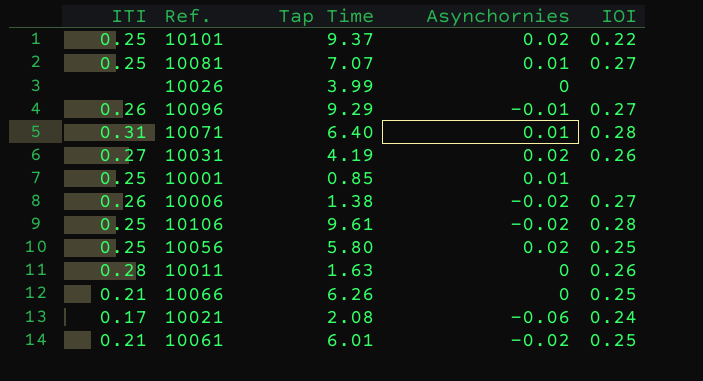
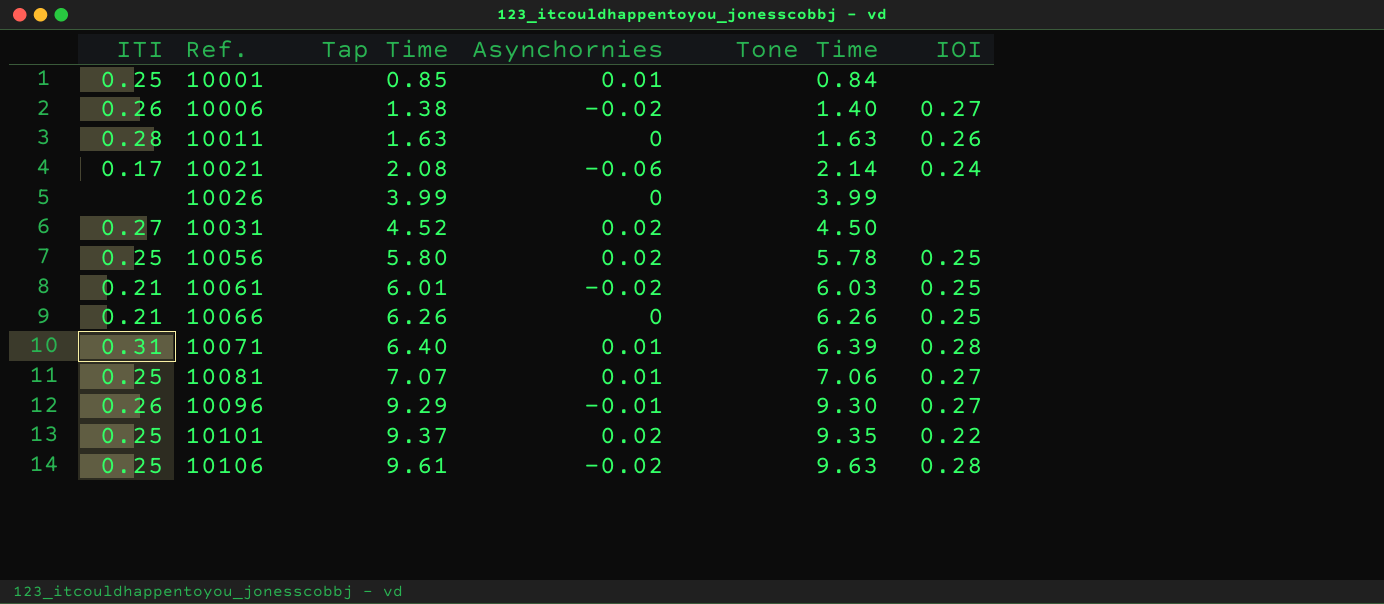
row order: none -> Ref. ascending
column Tone Time | formula: none -> [Tap Time] - [Asynchornies]
10031 | Tap Time: 4.19 -> 4.52
10031 | IOI: 0.26 -> none

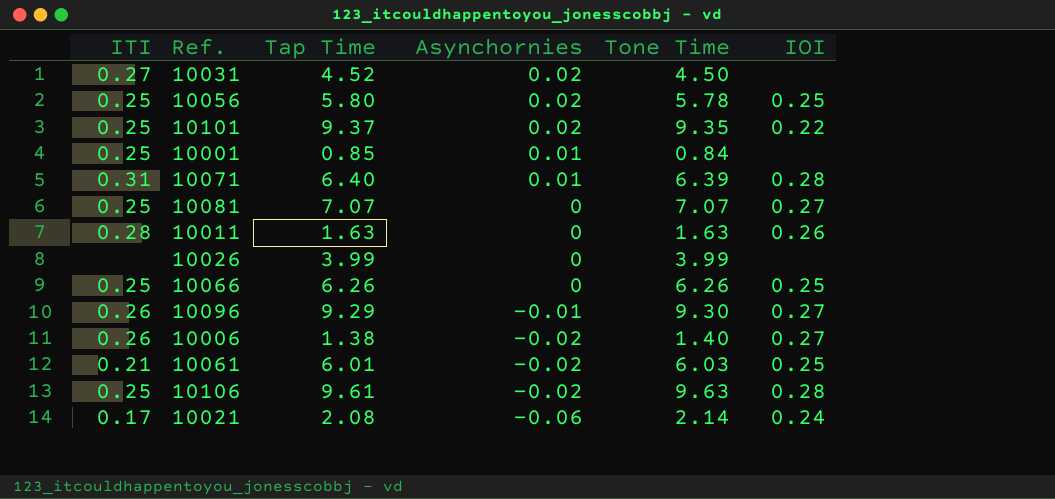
row order: Ref. ascending -> Asynchornies descending
10081 | Asynchornies: 0.01 -> 0
10081 | Tone Time: 7.06 -> 7.07
10066 | ITI: 0.21 -> 0.25

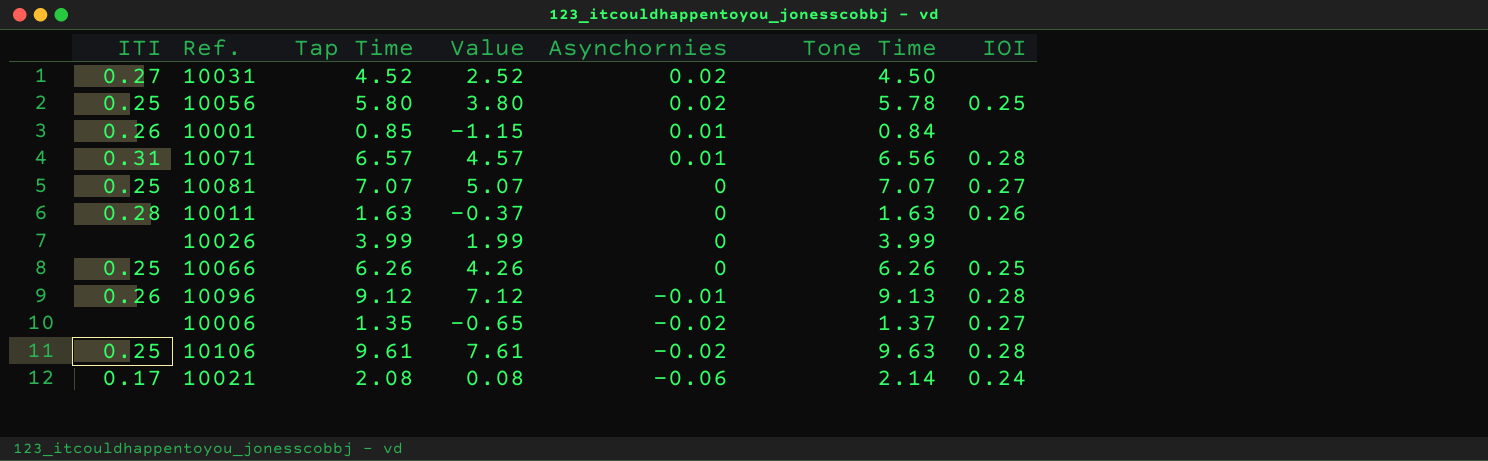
column Value | formula: none -> [Tap Time] - 2
row 10101: 0.25 | 9.37 | 0.02 | 9.35 | 0.22 -> none
row 10061: 0.21 | 6.01 | -0.02 | 6.03 | 0.25 -> none
10001 | ITI: 0.25 -> 0.26
10071 | Tap Time: 6.40 -> 6.57
10071 | Tone Time: 6.39 -> 6.56
10096 | Tap Time: 9.29 -> 9.12
10096 | Tone Time: 9.30 -> 9.13
10096 | IOI: 0.27 -> 0.28
10006 | ITI: 0.26 -> none
10006 | Tap Time: 1.38 -> 1.35
10006 | Tone Time: 1.40 -> 1.37

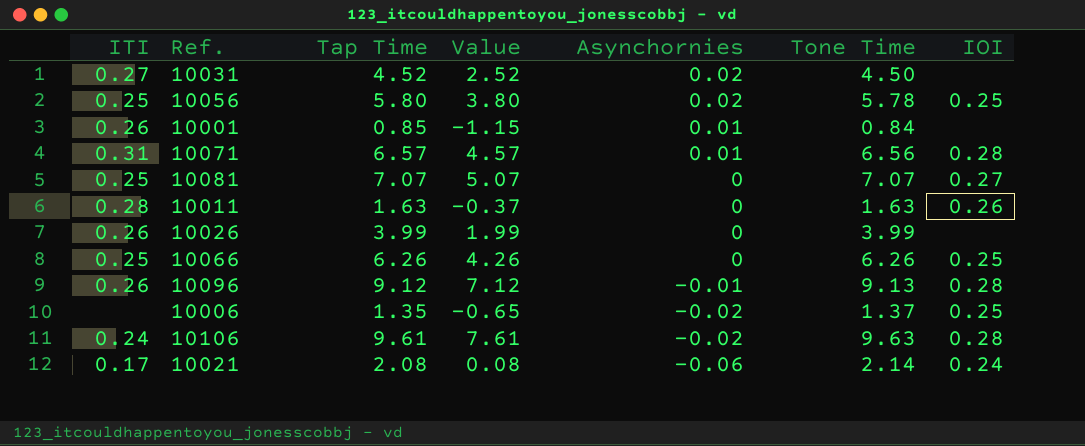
10026 | ITI: none -> 0.26
10006 | IOI: 0.27 -> 0.25
10106 | ITI: 0.25 -> 0.24

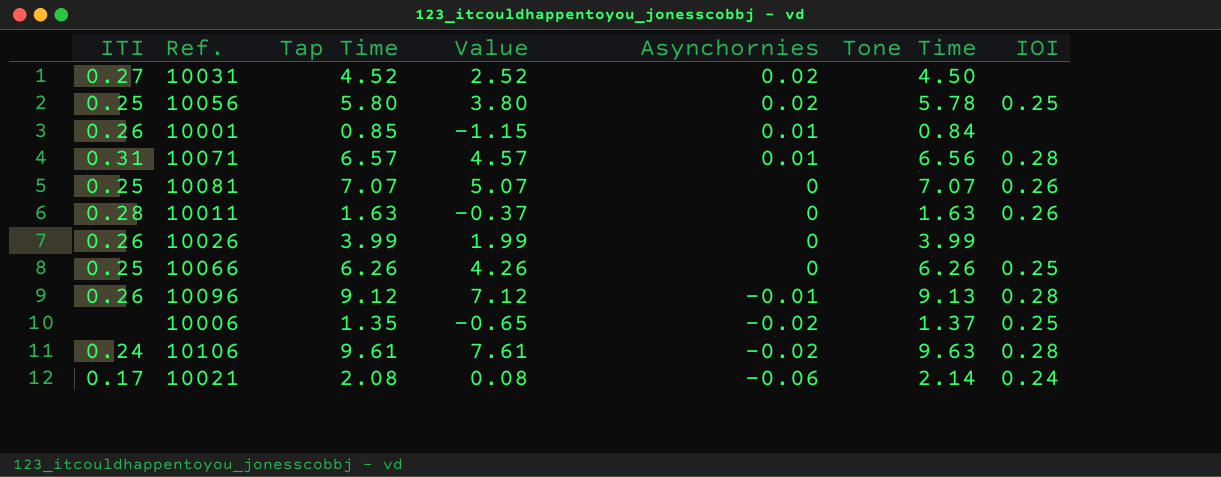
10081 | IOI: 0.27 -> 0.26

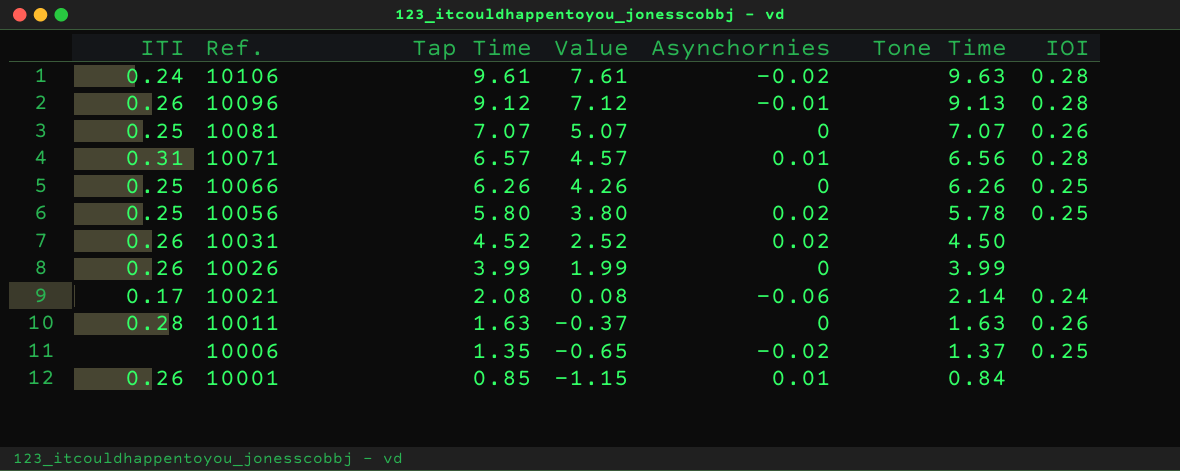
row order: Asynchornies descending -> Ref. descending
10031 | ITI: 0.27 -> 0.26

